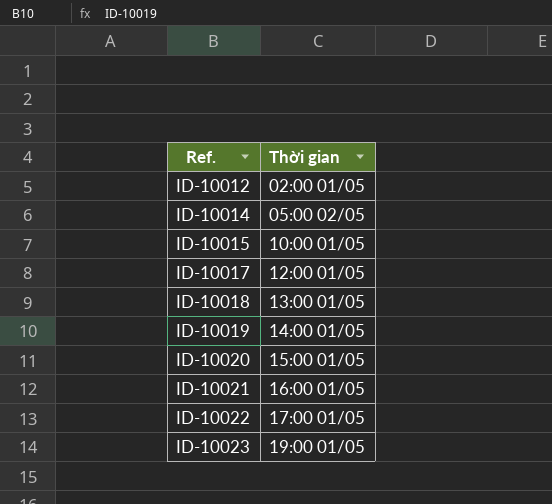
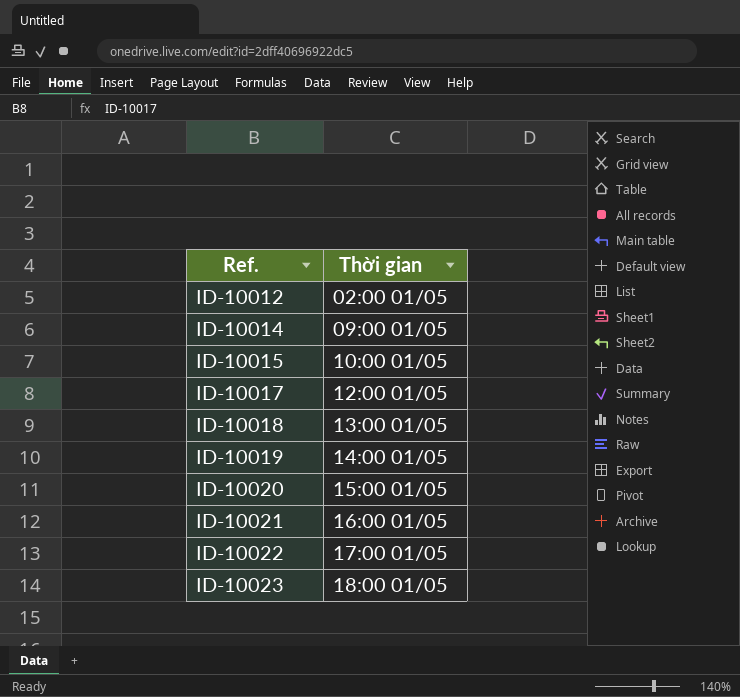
ID-10014 | Thời gian: 05:00 02/05 -> 09:00 01/05
ID-10023 | Thời gian: 19:00 01/05 -> 18:00 01/05

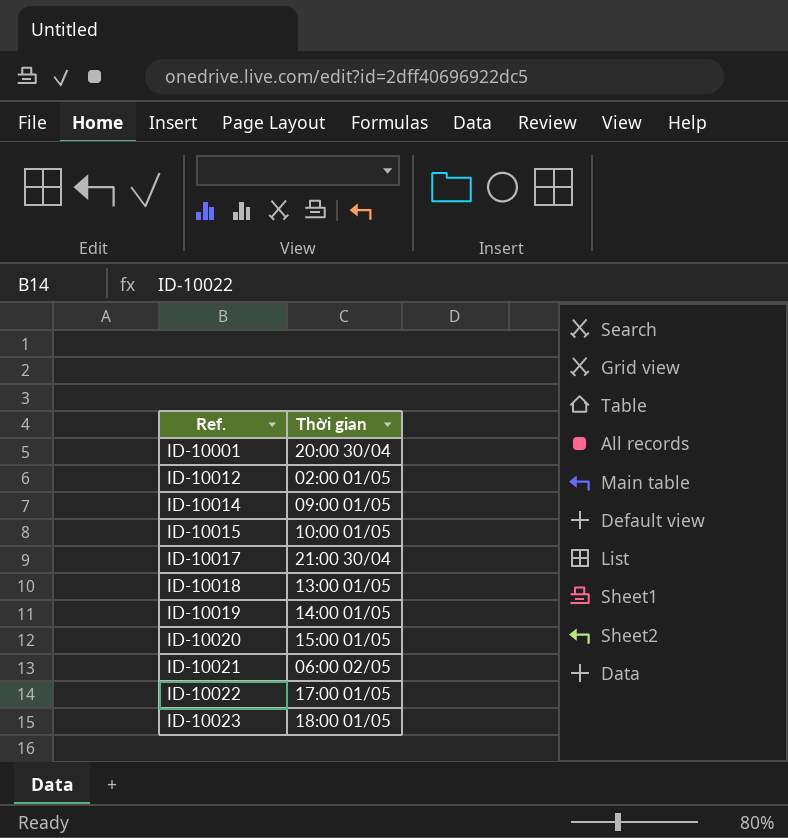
row ID-10001: none -> 20:00 30/04
ID-10017 | Thời gian: 12:00 01/05 -> 21:00 30/04
ID-10021 | Thời gian: 16:00 01/05 -> 06:00 02/05

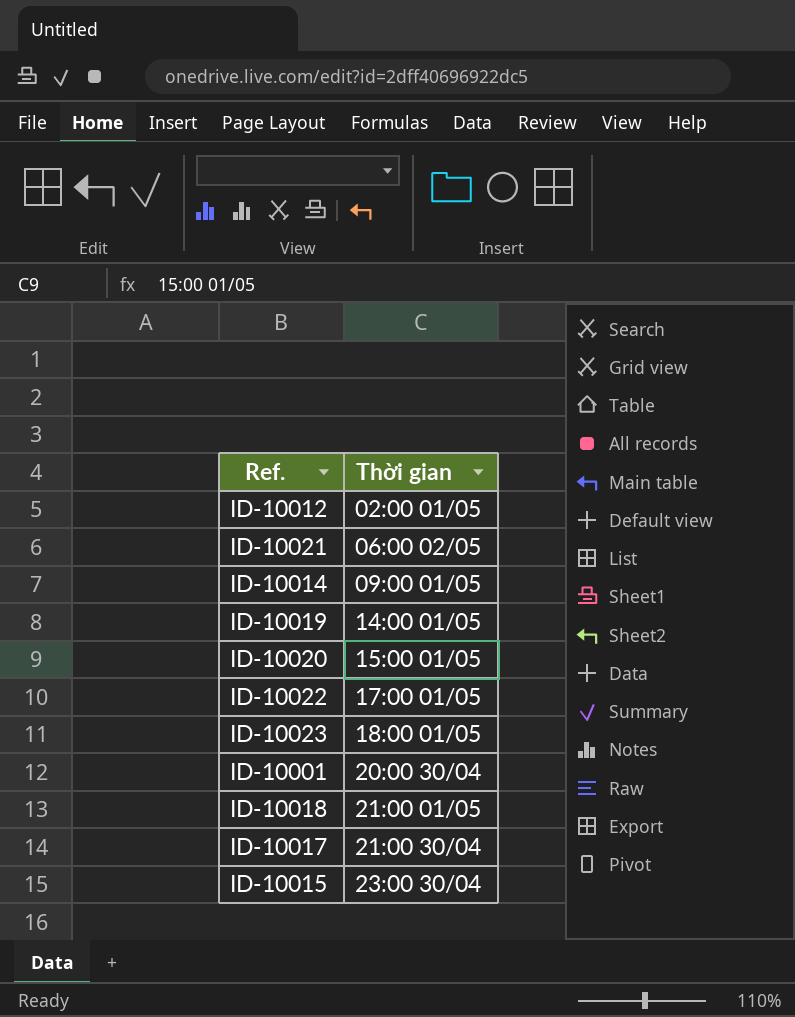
row order: Ref. ascending -> Thời gian ascending
ID-10018 | Thời gian: 13:00 01/05 -> 21:00 01/05
ID-10015 | Thời gian: 10:00 01/05 -> 23:00 30/04

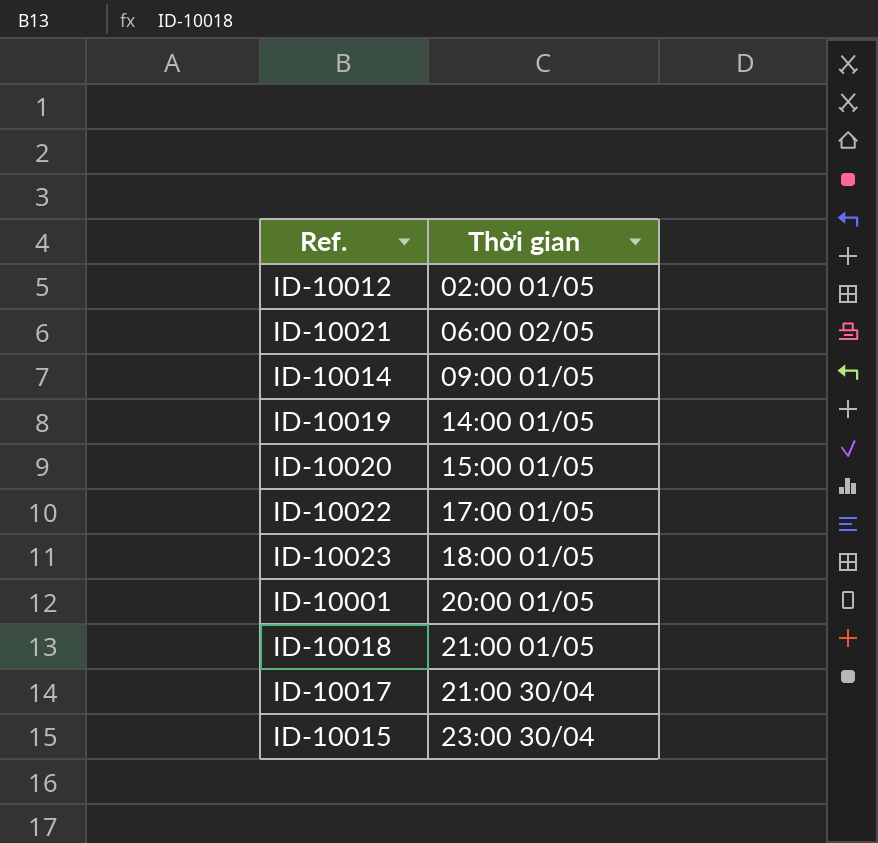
ID-10001 | Thời gian: 20:00 30/04 -> 20:00 01/05

